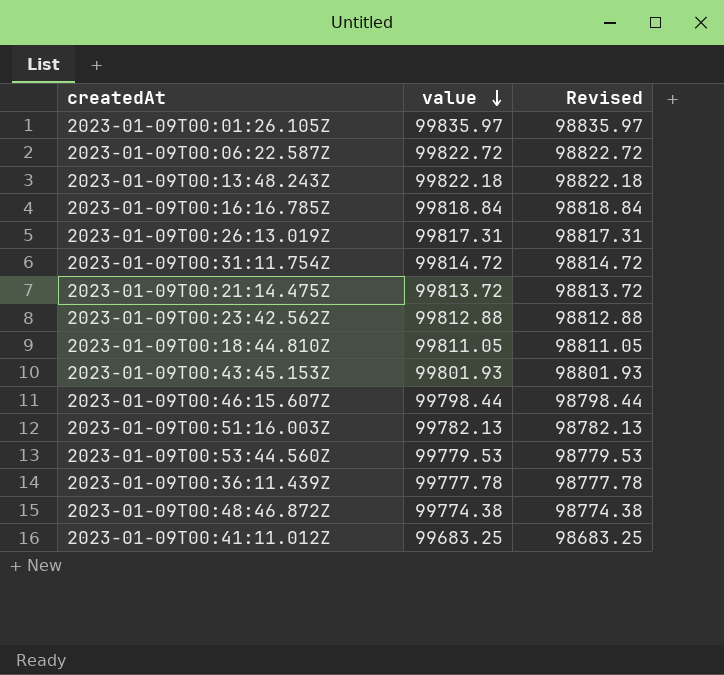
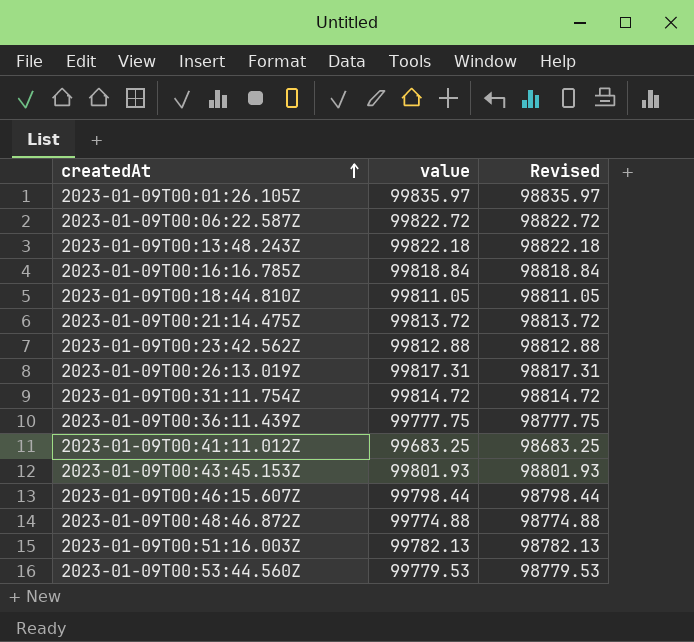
row order: value descending -> createdAt ascending
2023-01-09T00:36:11.439Z | value: 99777.78 -> 99777.75
2023-01-09T00:36:11.439Z | Revised: 98777.78 -> 98777.75
2023-01-09T00:48:46.872Z | value: 99774.38 -> 99774.88
2023-01-09T00:48:46.872Z | Revised: 98774.38 -> 98774.88

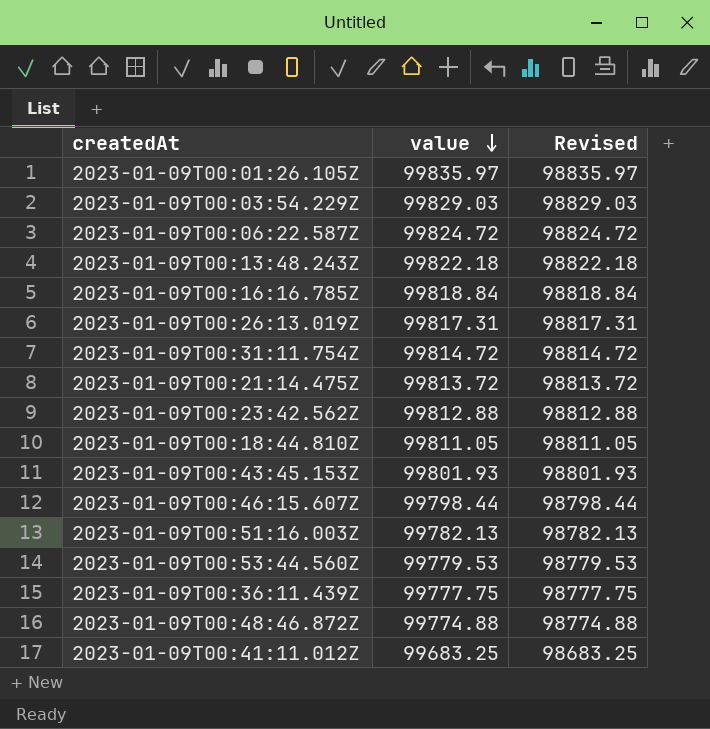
row order: createdAt ascending -> value descending
row 2023-01-09T00:03:54.229Z: none -> 99829.03 | 98829.03
2023-01-09T00:06:22.587Z | value: 99822.72 -> 99824.72
2023-01-09T00:06:22.587Z | Revised: 98822.72 -> 98824.72

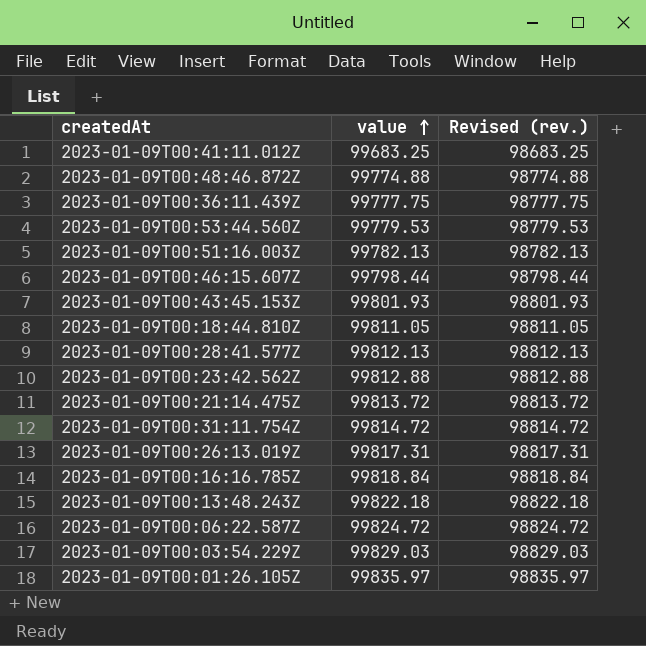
row order: value descending -> value ascending
column name: Revised -> Revised (rev.)
row 2023-01-09T00:28:41.577Z: none -> 99812.13 | 98812.13

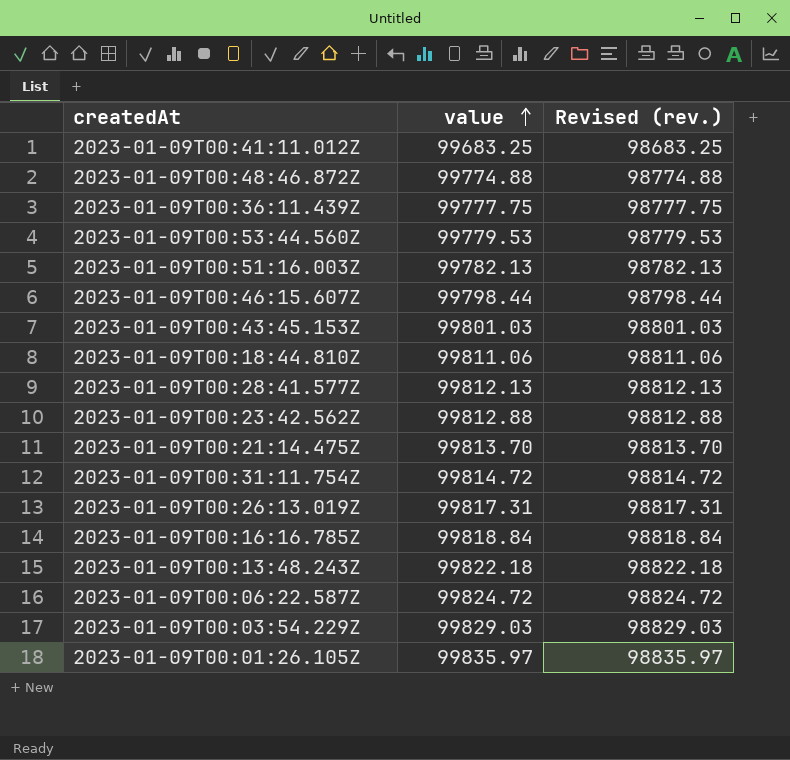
2023-01-09T00:43:45.153Z | value: 99801.93 -> 99801.03
2023-01-09T00:43:45.153Z | Revised (rev.): 98801.93 -> 98801.03
2023-01-09T00:18:44.810Z | value: 99811.05 -> 99811.06
2023-01-09T00:18:44.810Z | Revised (rev.): 98811.05 -> 98811.06
2023-01-09T00:21:14.475Z | value: 99813.72 -> 99813.70
2023-01-09T00:21:14.475Z | Revised (rev.): 98813.72 -> 98813.70

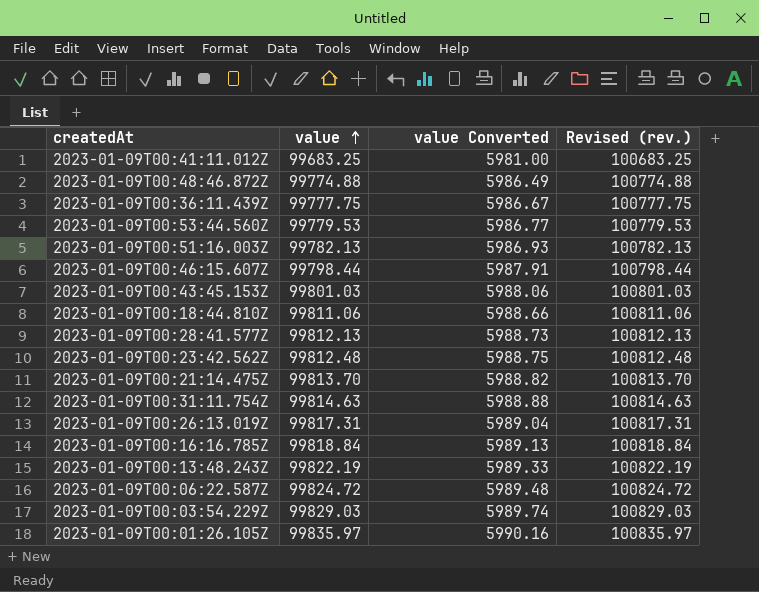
column value Converted | formula: none -> [value] * 0.06
column Revised (rev.) | formula: [value] - 1000 -> [value] + 1000
2023-01-09T00:23:42.562Z | value: 99812.88 -> 99812.48
2023-01-09T00:31:11.754Z | value: 99814.72 -> 99814.63
2023-01-09T00:13:48.243Z | value: 99822.18 -> 99822.19

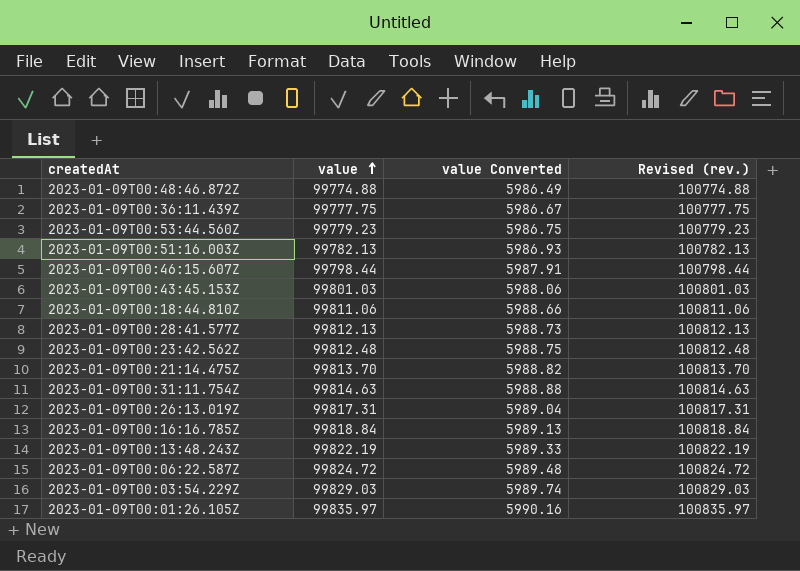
row 2023-01-09T00:41:11.012Z: 99683.25 | 5981.00 | 100683.25 -> none
2023-01-09T00:53:44.560Z | value: 99779.53 -> 99779.23
2023-01-09T00:53:44.560Z | value Converted: 5986.77 -> 5986.75
2023-01-09T00:53:44.560Z | Revised (rev.): 100779.53 -> 100779.23

